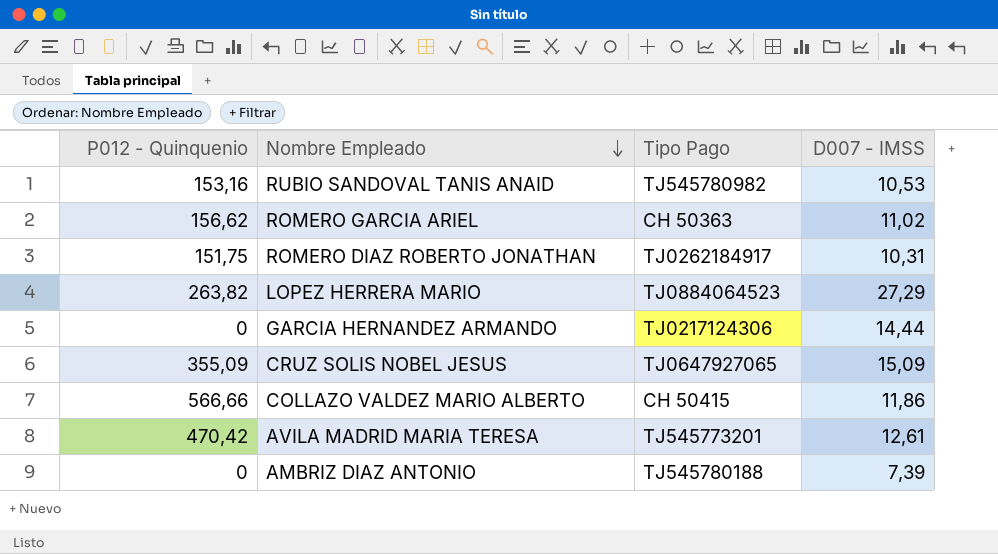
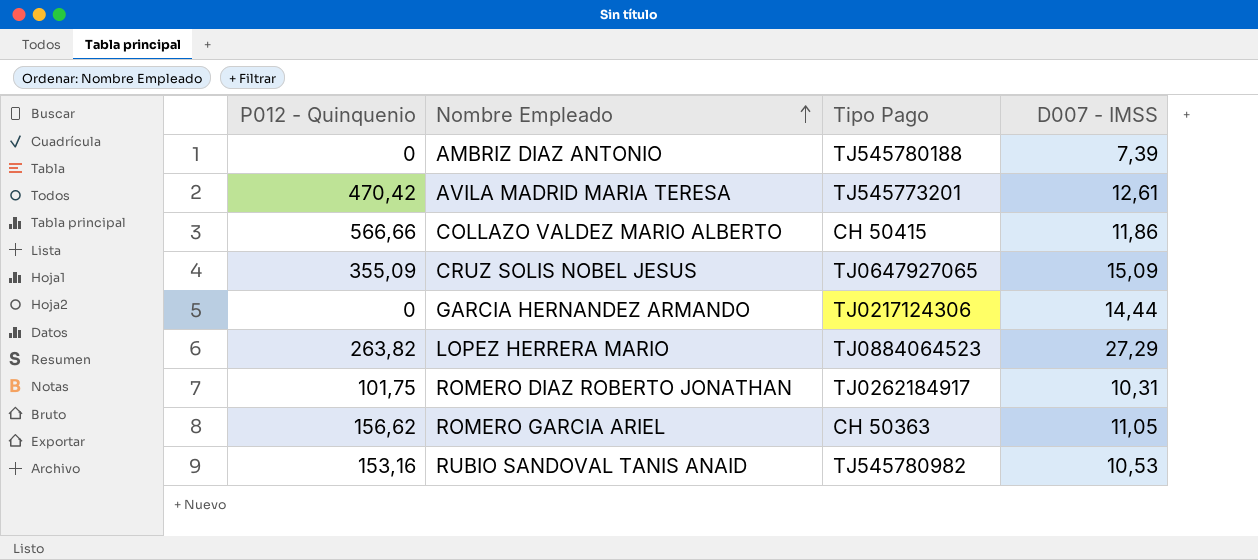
row order: Nombre Empleado descending -> Nombre Empleado ascending
ROMERO DIAZ ROBERTO JONATHAN | P012 - Quinquenio: 151,75 -> 101,75
ROMERO GARCIA ARIEL | D007 - IMSS: 11,02 -> 11,05

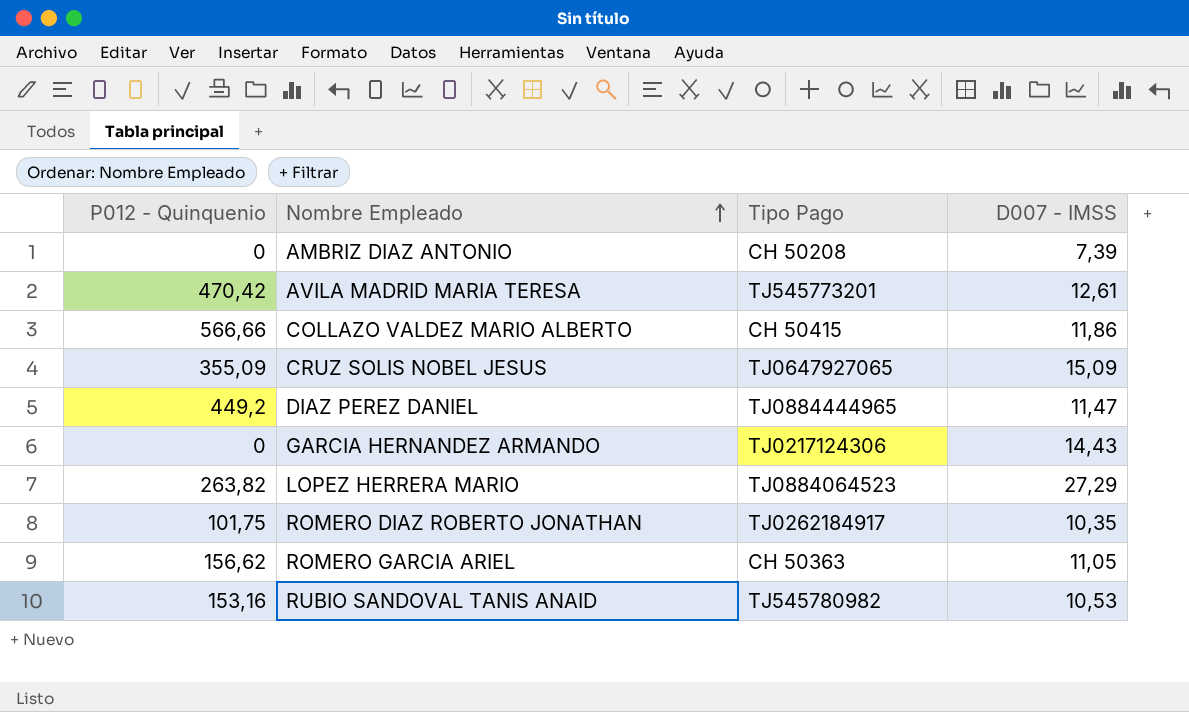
AMBRIZ DIAZ ANTONIO | Tipo Pago: TJ545780188 -> CH 50208
row DIAZ PEREZ DANIEL: none -> 449,2 | TJ0884444965 | 11,47
GARCIA HERNANDEZ ARMANDO | D007 - IMSS: 14,44 -> 14,43
ROMERO DIAZ ROBERTO JONATHAN | D007 - IMSS: 10,31 -> 10,35

